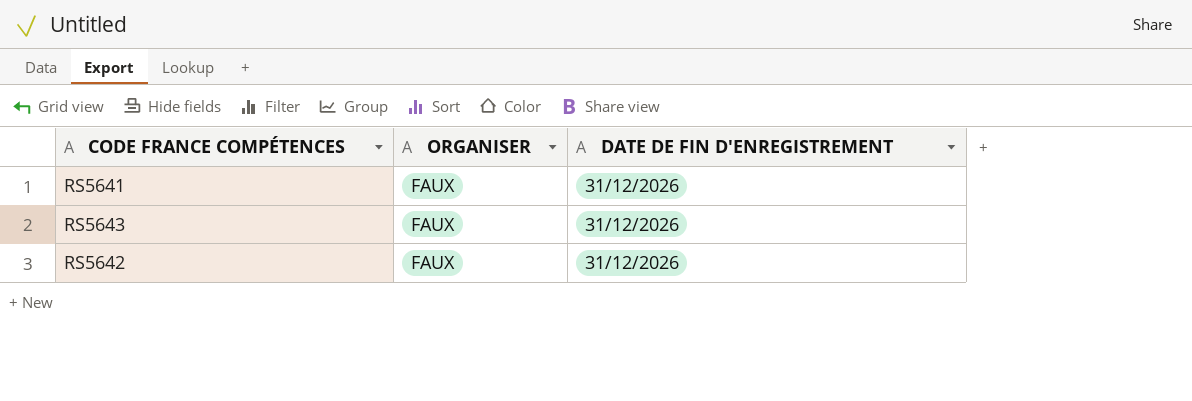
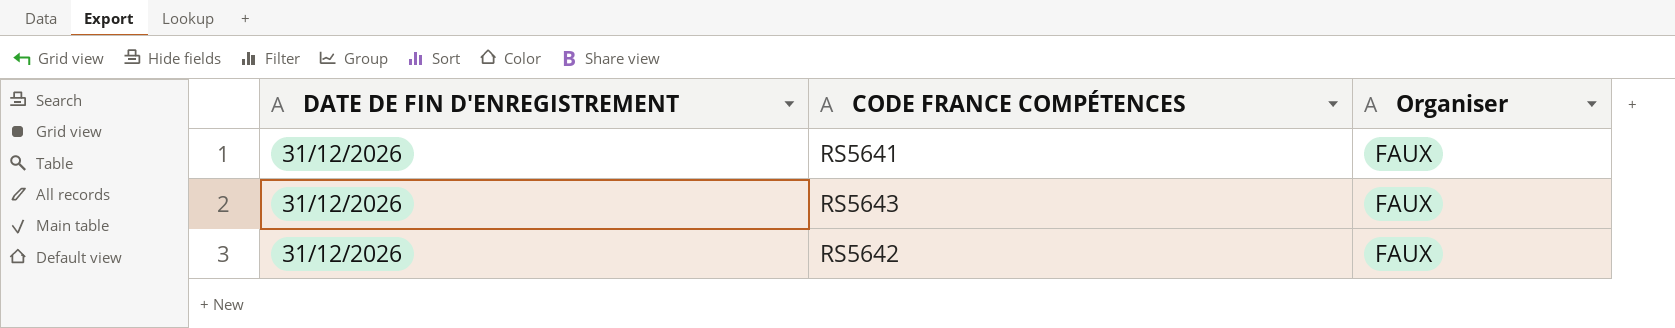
column DATE DE FIN D'ENREGISTREMENT | position: 3 -> 1
column name: ORGANISER -> Organiser

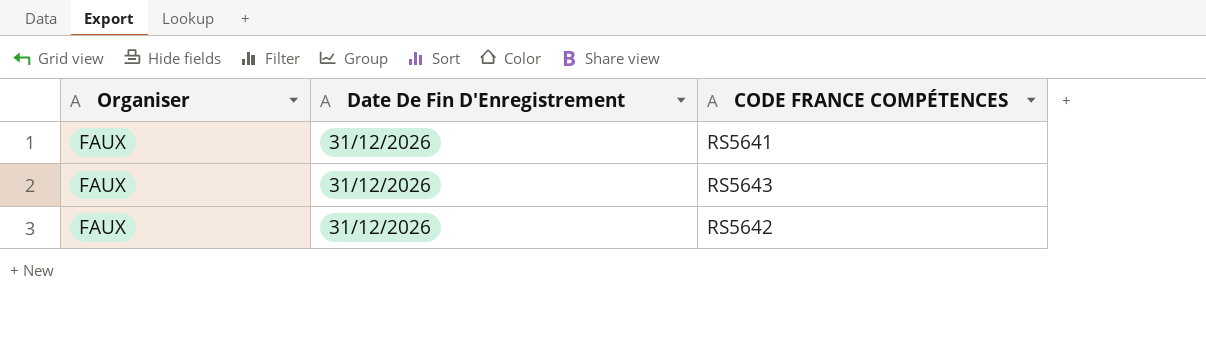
column Organiser | position: 3 -> 1
column name: DATE DE FIN D'ENREGISTREMENT -> Date De Fin D'Enregistrement

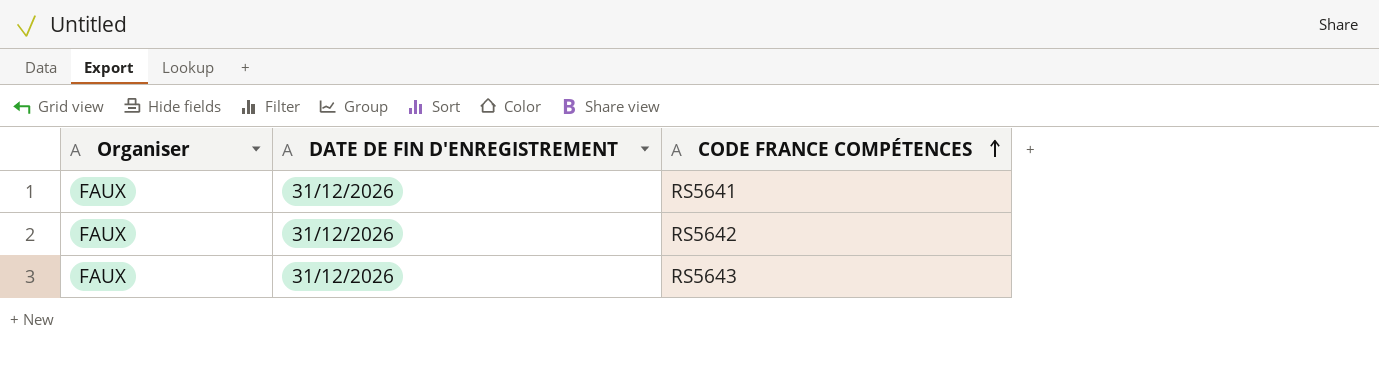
row order: none -> CODE FRANCE COMPÉTENCES ascending
column name: Date De Fin D'Enregistrement -> DATE DE FIN D'ENREGISTREMENT

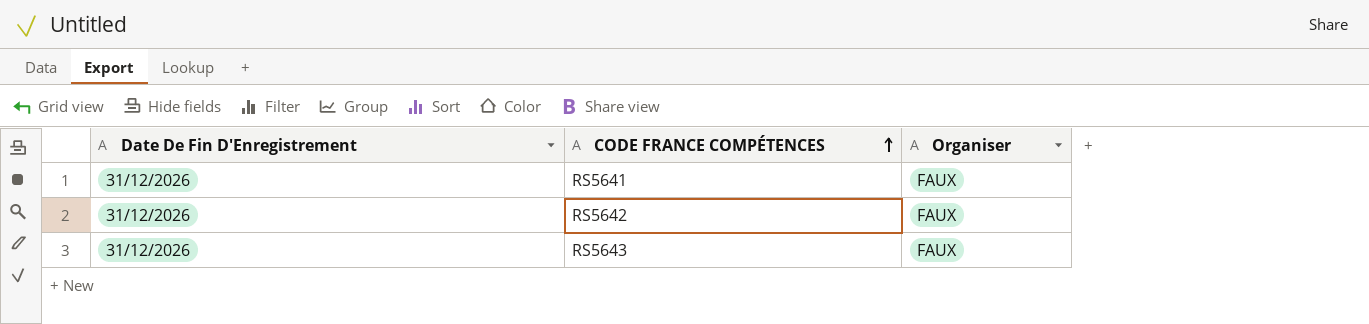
column name: DATE DE FIN D'ENREGISTREMENT -> Date De Fin D'Enregistrement
column Organiser | position: 1 -> 3

